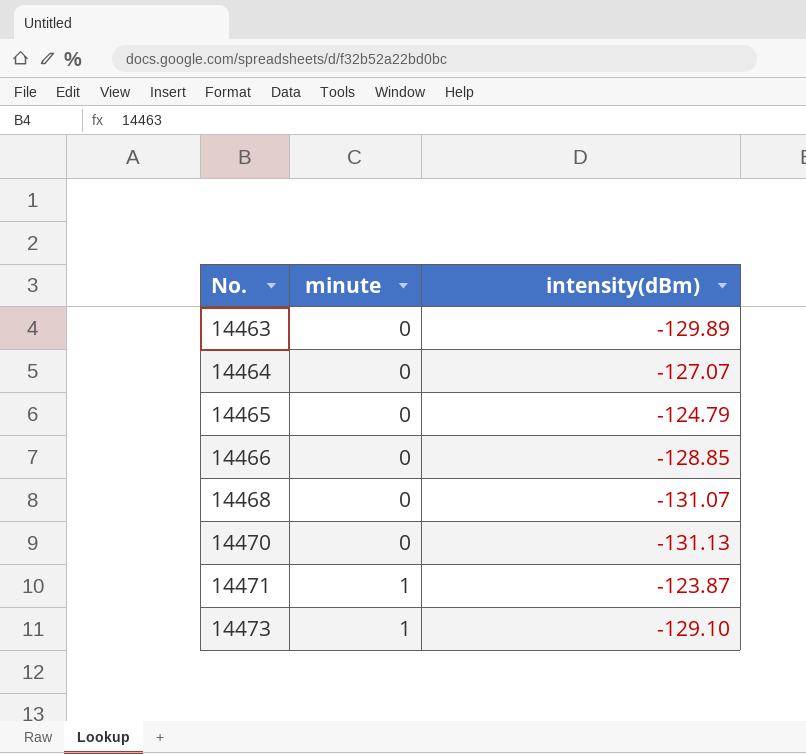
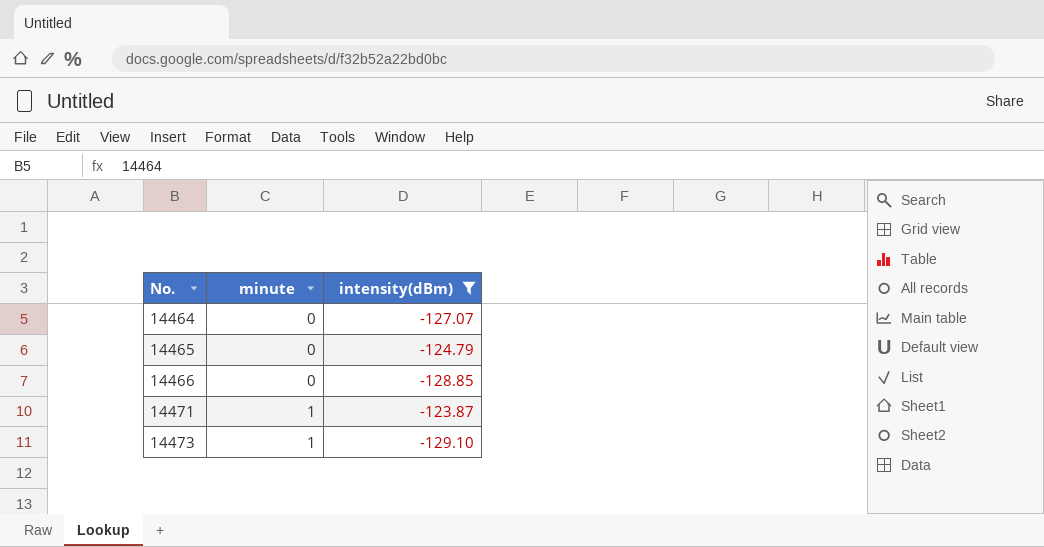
filter: none -> intensity(dBm) >= -129.10

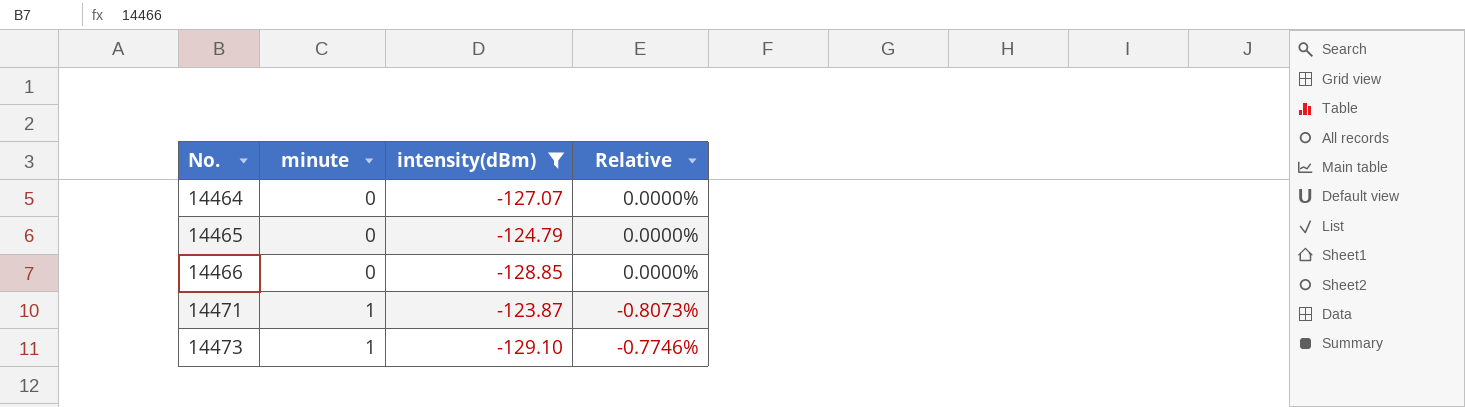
column Relative | formula: none -> [minute] / [intensity(dBm)]

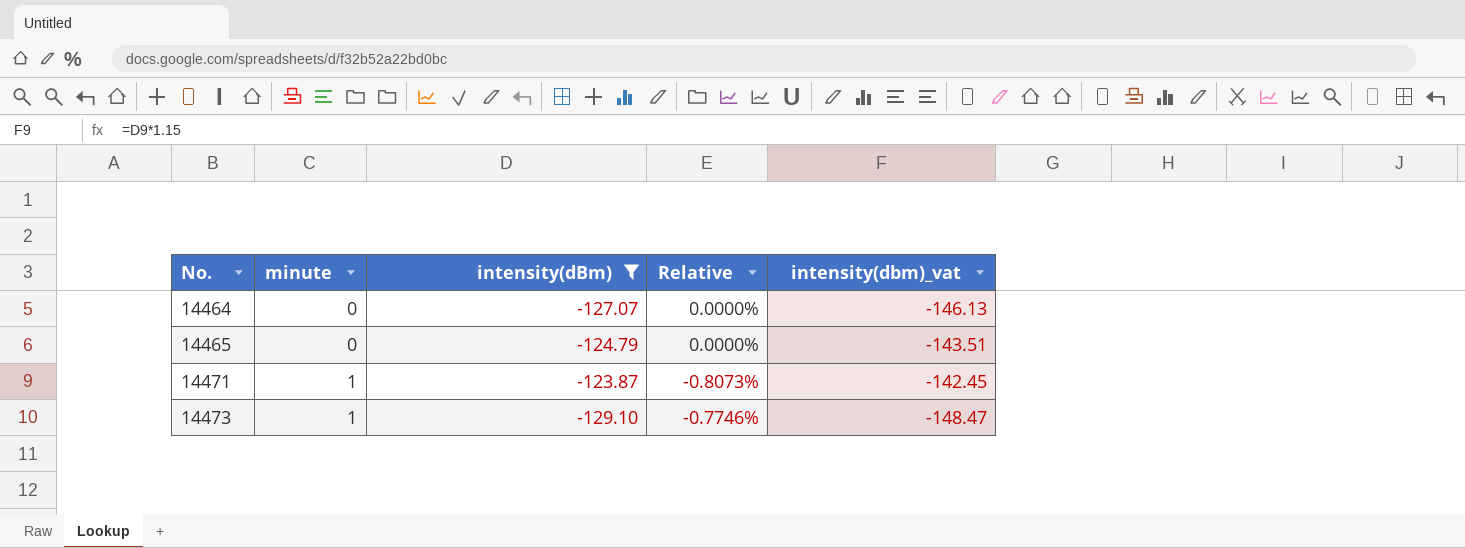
column intensity(dbm)_vat | formula: none -> [intensity(dBm)] * 1.15
row 14466: 0 | -128.85 | 0.0000% -> none

